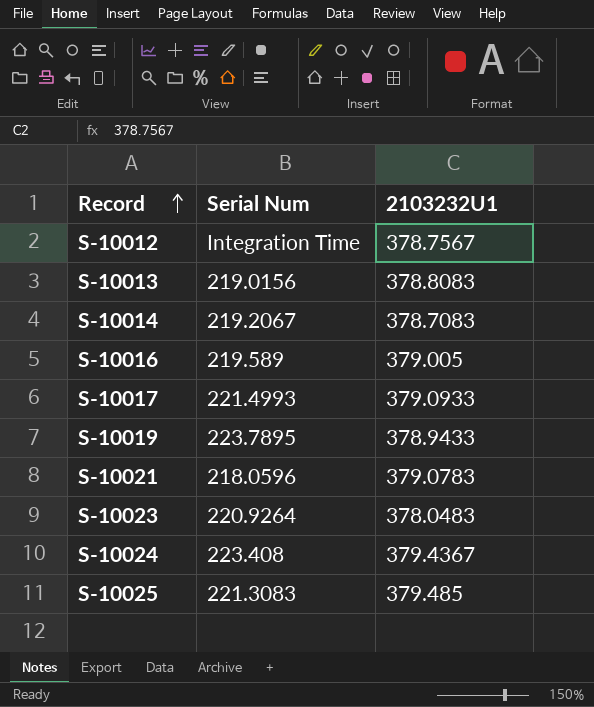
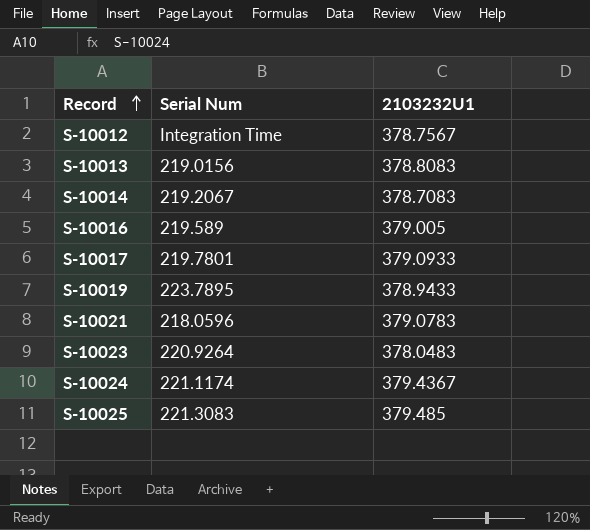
S-10017 | Serial Num: 221.4993 -> 219.7801
S-10024 | Serial Num: 223.408 -> 221.1174

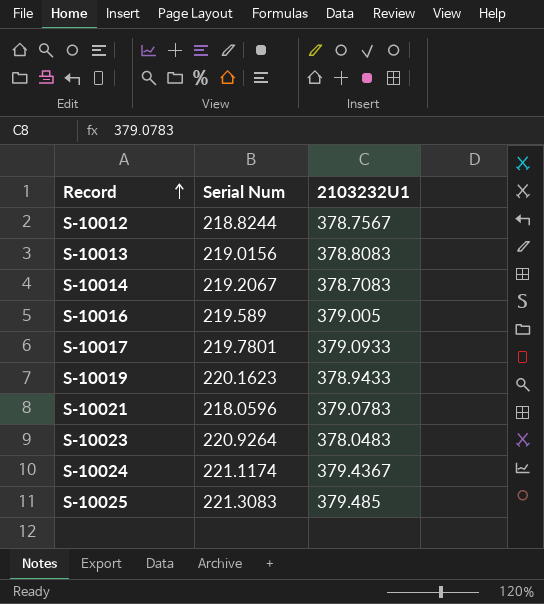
S-10012 | Serial Num: Integration Time -> 218.8244
S-10019 | Serial Num: 223.7895 -> 220.1623

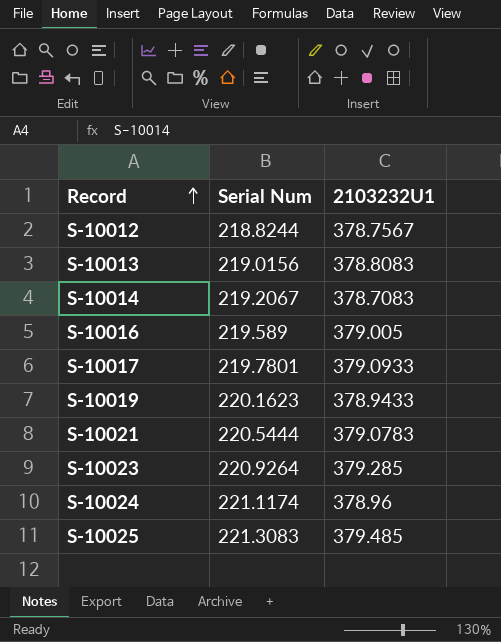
S-10021 | Serial Num: 218.0596 -> 220.5444
S-10023 | 2103232U1: 378.0483 -> 379.285
S-10024 | 2103232U1: 379.4367 -> 378.96

